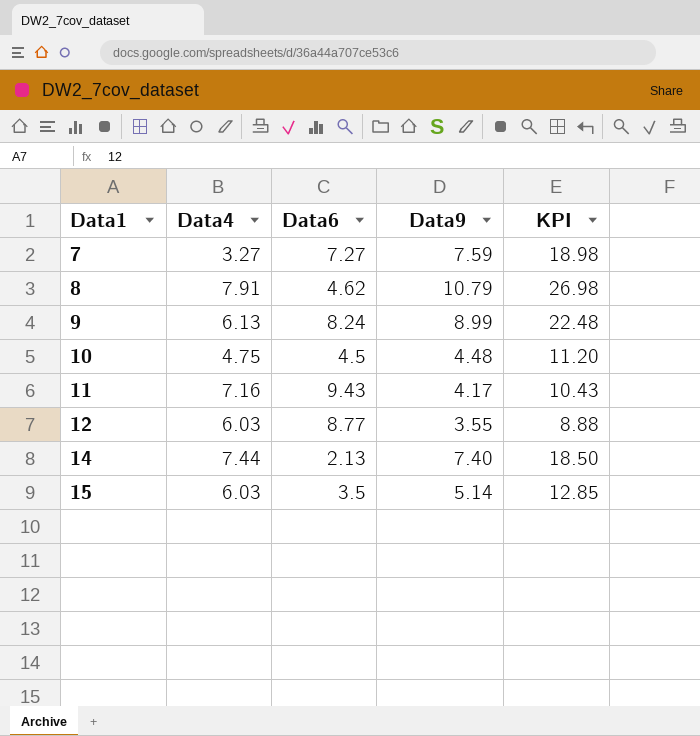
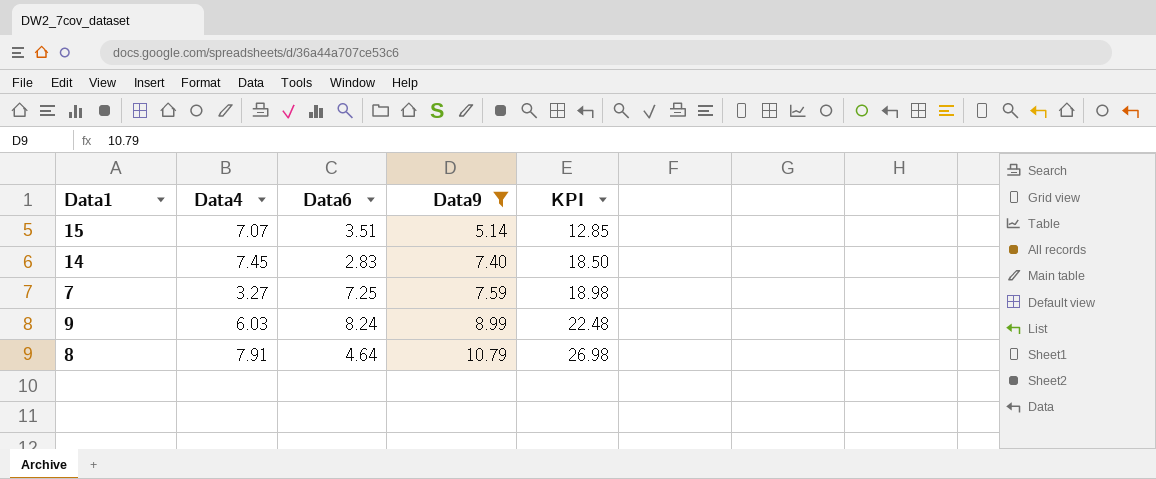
filter: none -> Data9 >= 5.14
row order: Data1 ascending -> Data9 ascending
15 | Data4: 6.03 -> 7.07
15 | Data6: 3.5 -> 3.51
14 | Data4: 7.44 -> 7.45
14 | Data6: 2.13 -> 2.83
7 | Data6: 7.27 -> 7.25
9 | Data4: 6.13 -> 6.03
8 | Data6: 4.62 -> 4.64

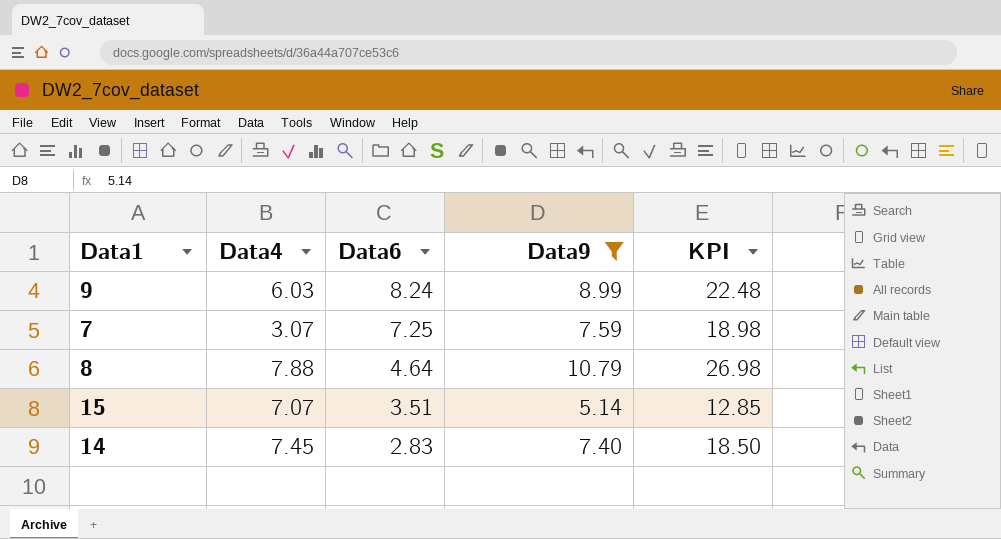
row order: Data9 ascending -> Data6 descending
7 | Data4: 3.27 -> 3.07
8 | Data4: 7.91 -> 7.88

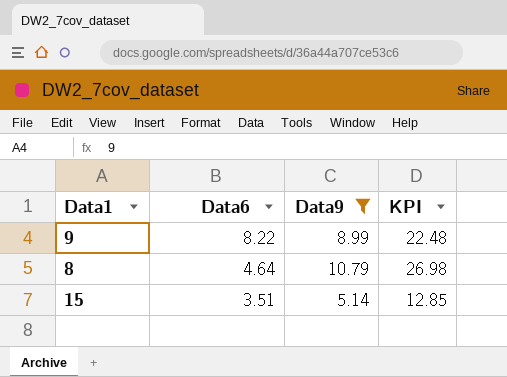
column Data4 | position: 2 -> none
row 7: 3.07 | 7.25 | 7.59 | 18.98 -> none
row 14: 7.45 | 2.83 | 7.40 | 18.50 -> none
9 | Data6: 8.24 -> 8.22

